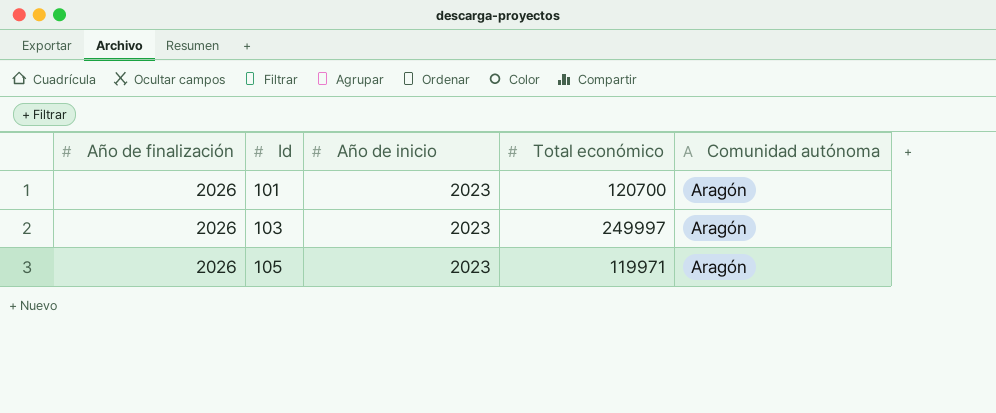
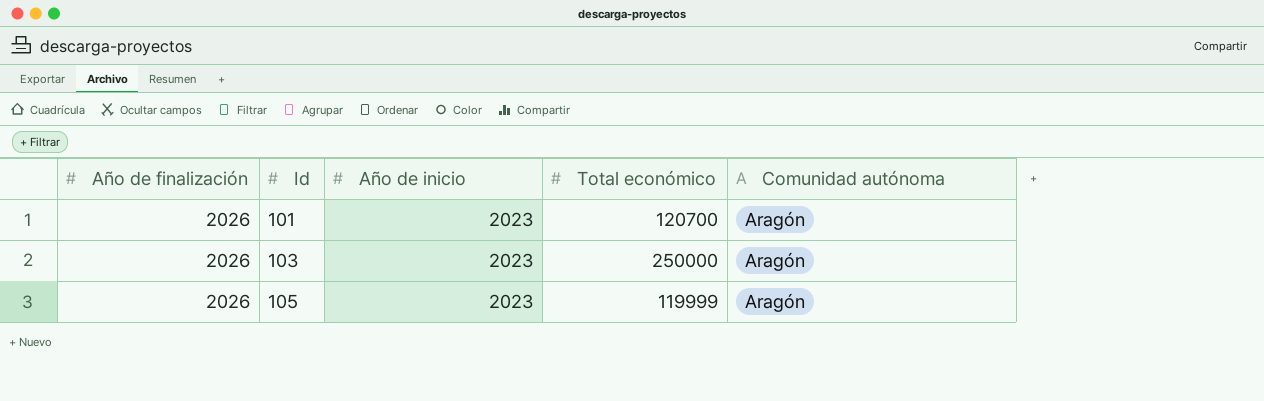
103 | Total económico: 249997 -> 250000
105 | Total económico: 119971 -> 119999

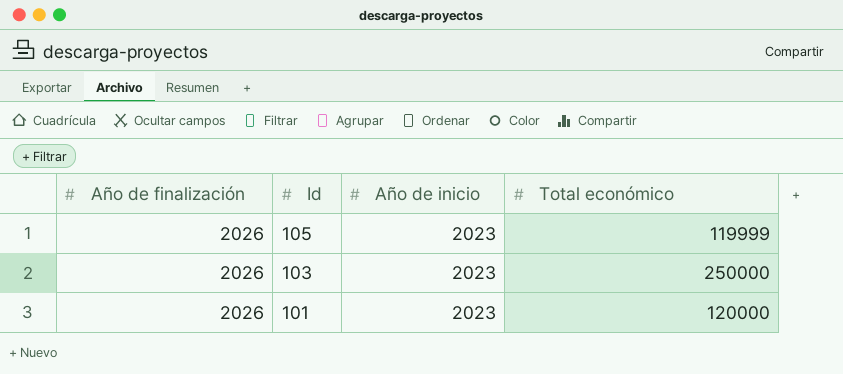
row order: Id ascending -> Id descending
column Comunidad autónoma | position: 5 -> none
101 | Total económico: 120700 -> 120000

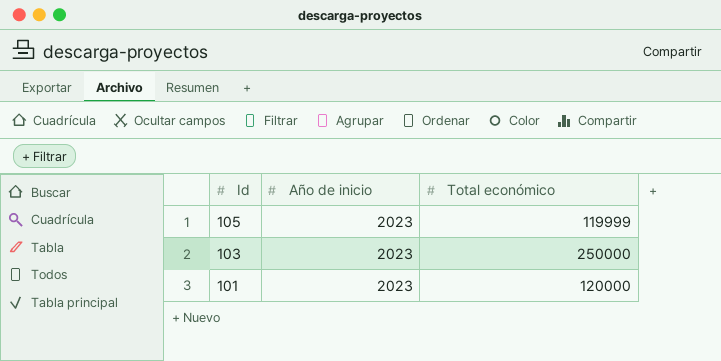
column Año de finalización | position: 1 -> none

